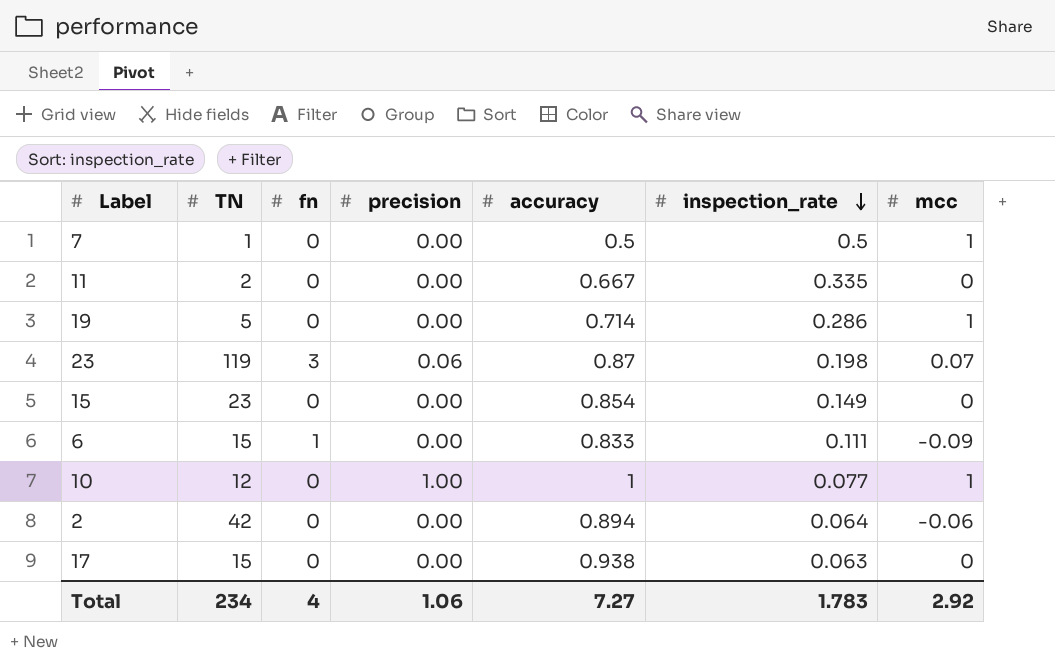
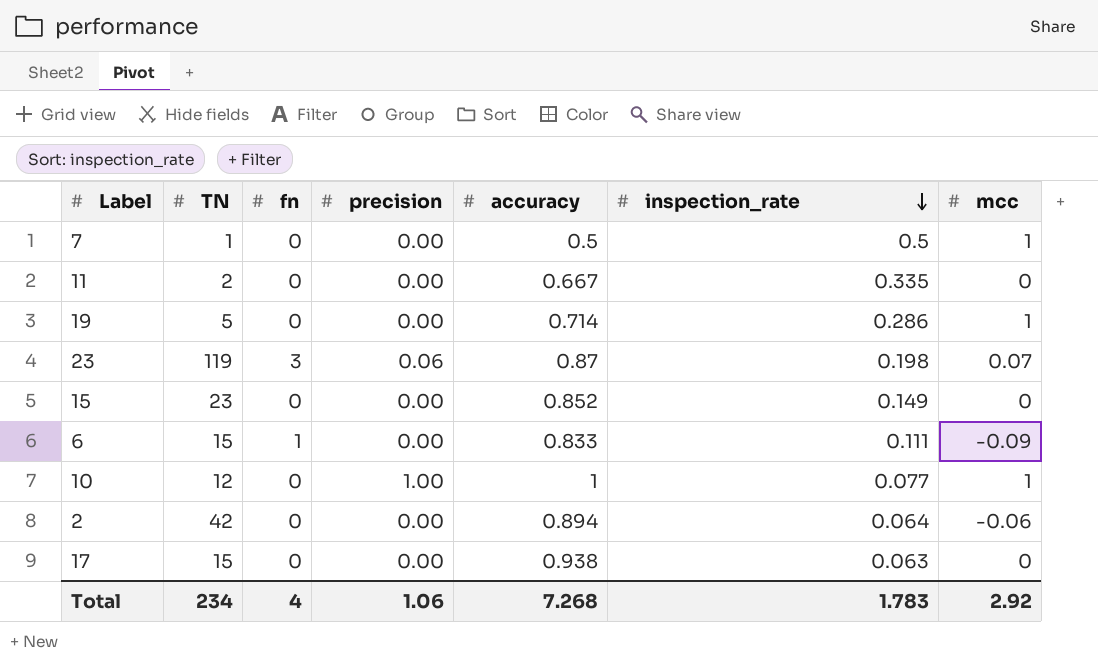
15 | accuracy: 0.854 -> 0.852
Total | accuracy: 7.27 -> 7.268

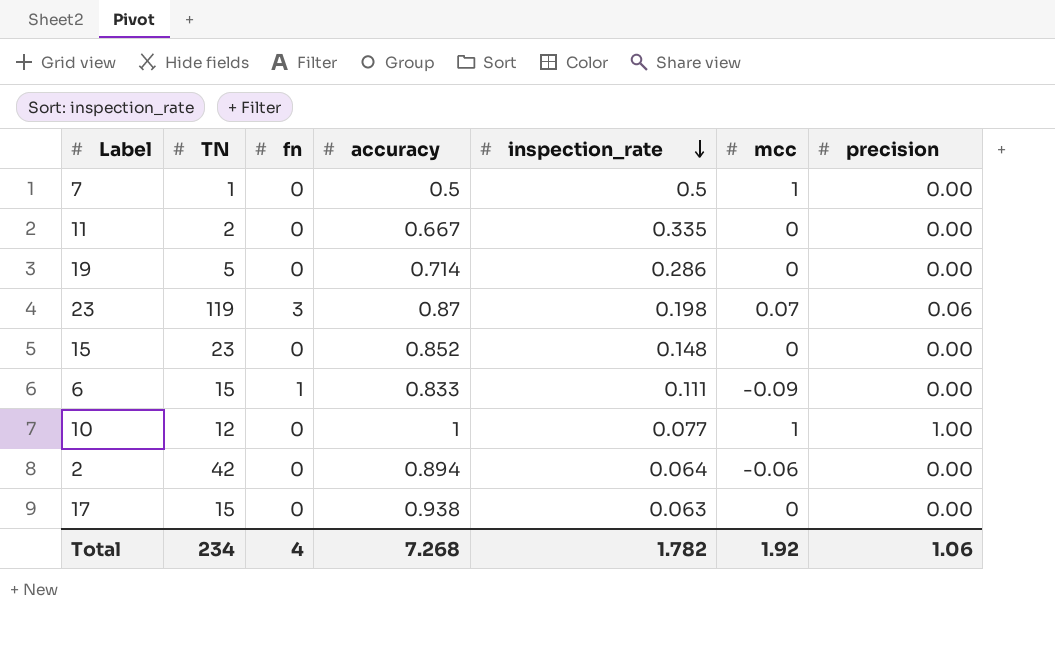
column precision | position: 4 -> 7
19 | mcc: 1 -> 0
15 | inspection_rate: 0.149 -> 0.148
Total | inspection_rate: 1.783 -> 1.782
Total | mcc: 2.92 -> 1.92

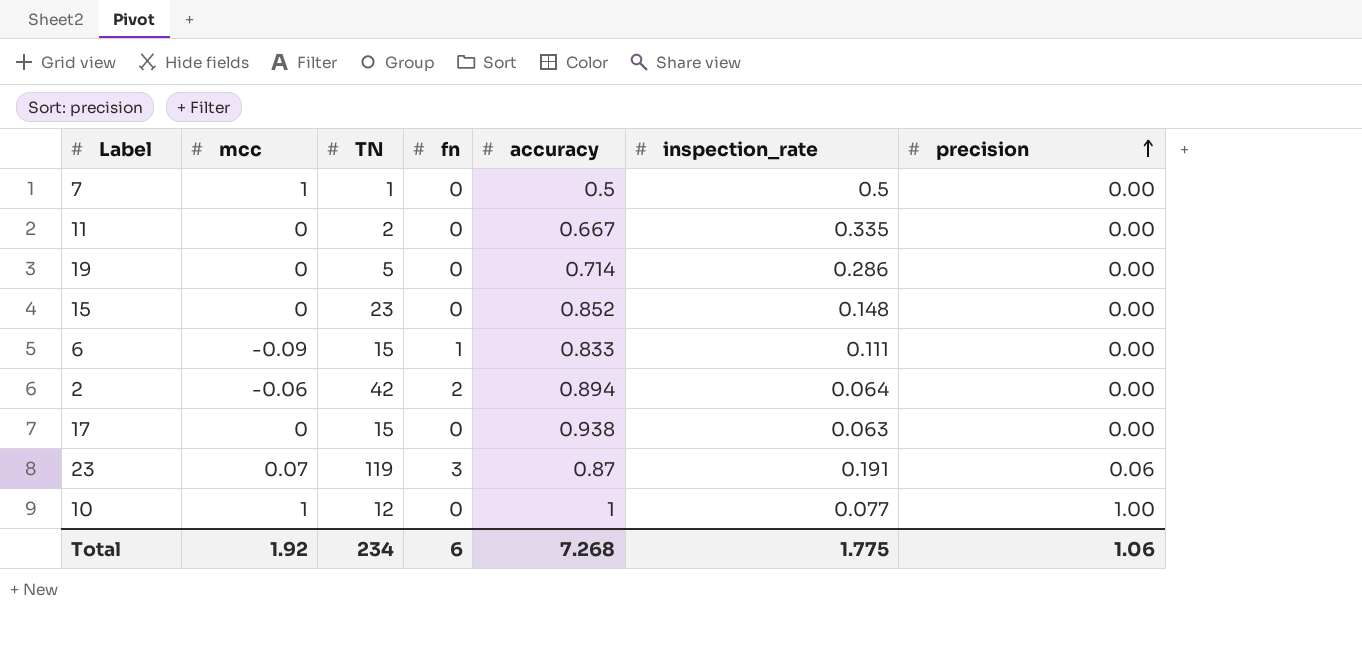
row order: inspection_rate descending -> precision ascending
column mcc | position: 6 -> 2
2 | fn: 0 -> 2
23 | inspection_rate: 0.198 -> 0.191
Total | fn: 4 -> 6
Total | inspection_rate: 1.782 -> 1.775

